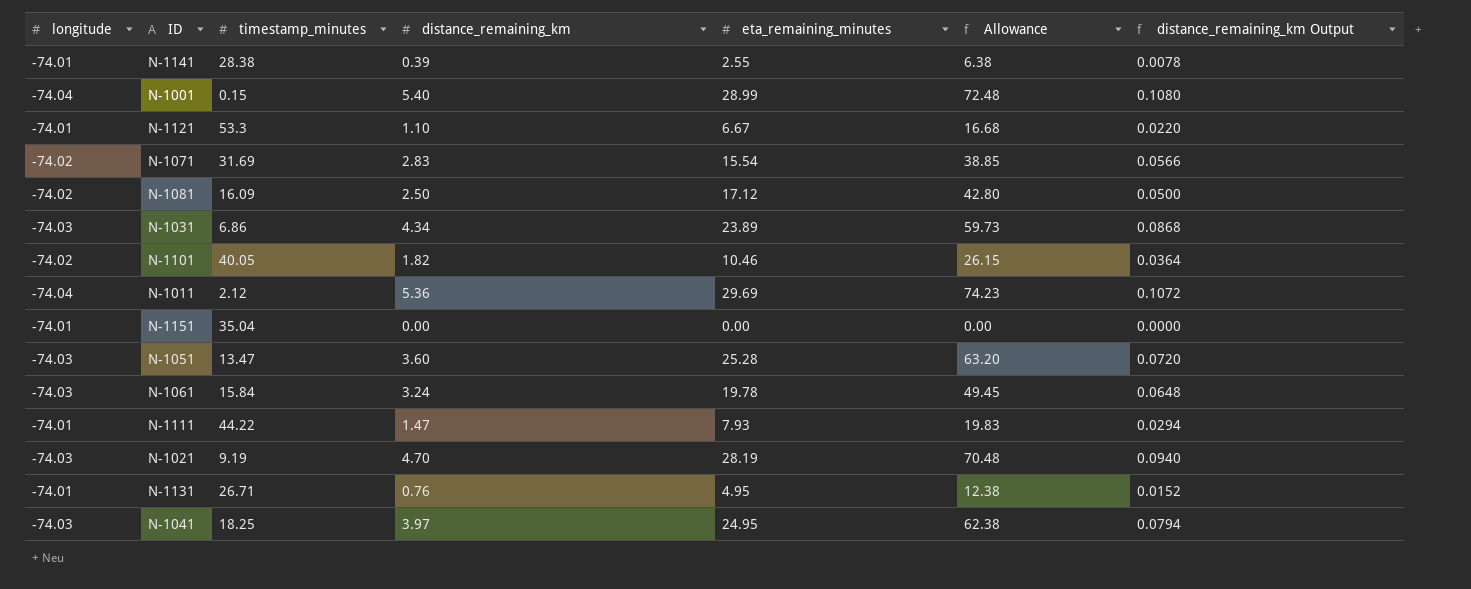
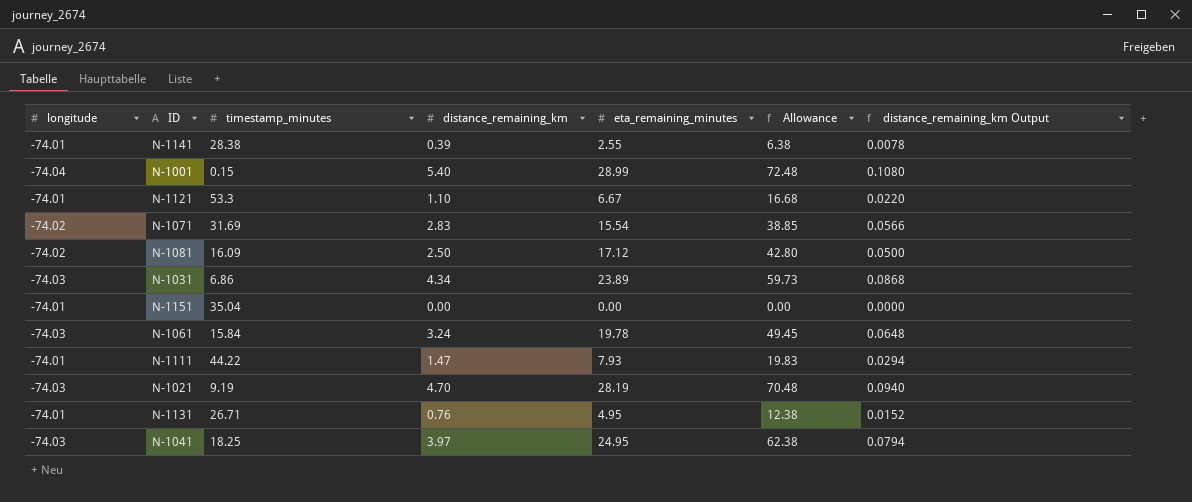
row N-1101: -74.02 | 40.05 | 1.82 | 10.46 | 26.15 | 0.0364 -> none
row N-1011: -74.04 | 2.12 | 5.36 | 29.69 | 74.23 | 0.1072 -> none
row N-1051: -74.03 | 13.47 | 3.60 | 25.28 | 63.20 | 0.0720 -> none

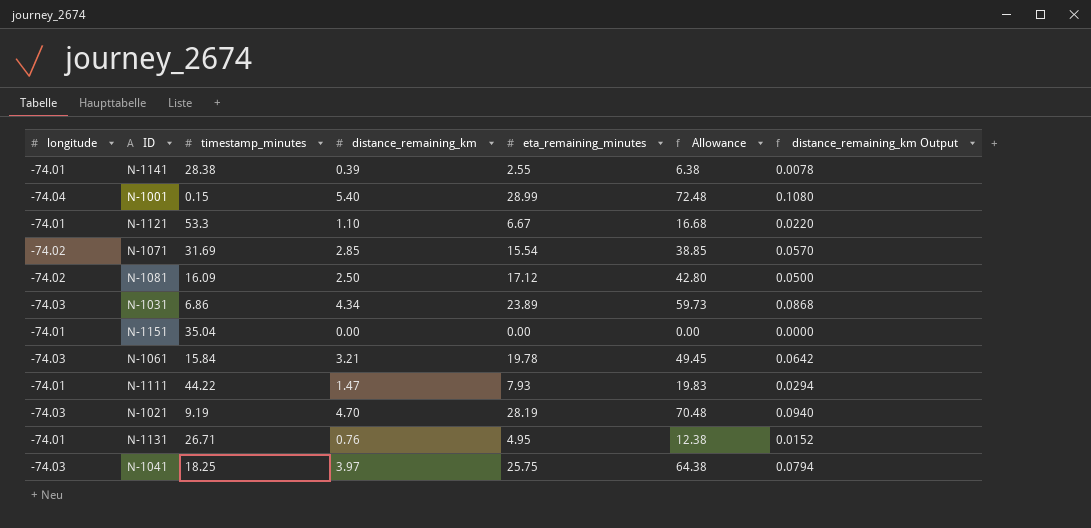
N-1071 | distance_remaining_km: 2.83 -> 2.85
N-1071 | distance_remaining_km Output: 0.0566 -> 0.0570
N-1061 | distance_remaining_km: 3.24 -> 3.21
N-1061 | distance_remaining_km Output: 0.0648 -> 0.0642
N-1041 | eta_remaining_minutes: 24.95 -> 25.75
N-1041 | Allowance: 62.38 -> 64.38

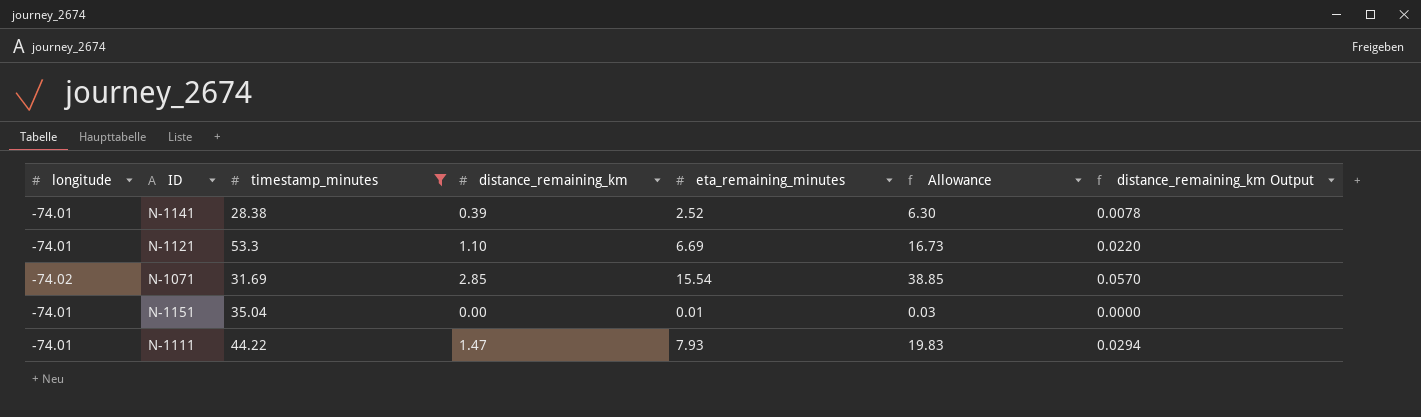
filter: none -> timestamp_minutes >= 28.38
N-1141 | eta_remaining_minutes: 2.55 -> 2.52
N-1141 | Allowance: 6.38 -> 6.30
N-1121 | eta_remaining_minutes: 6.67 -> 6.69
N-1121 | Allowance: 16.68 -> 16.73
N-1151 | eta_remaining_minutes: 0.00 -> 0.01
N-1151 | Allowance: 0.00 -> 0.03

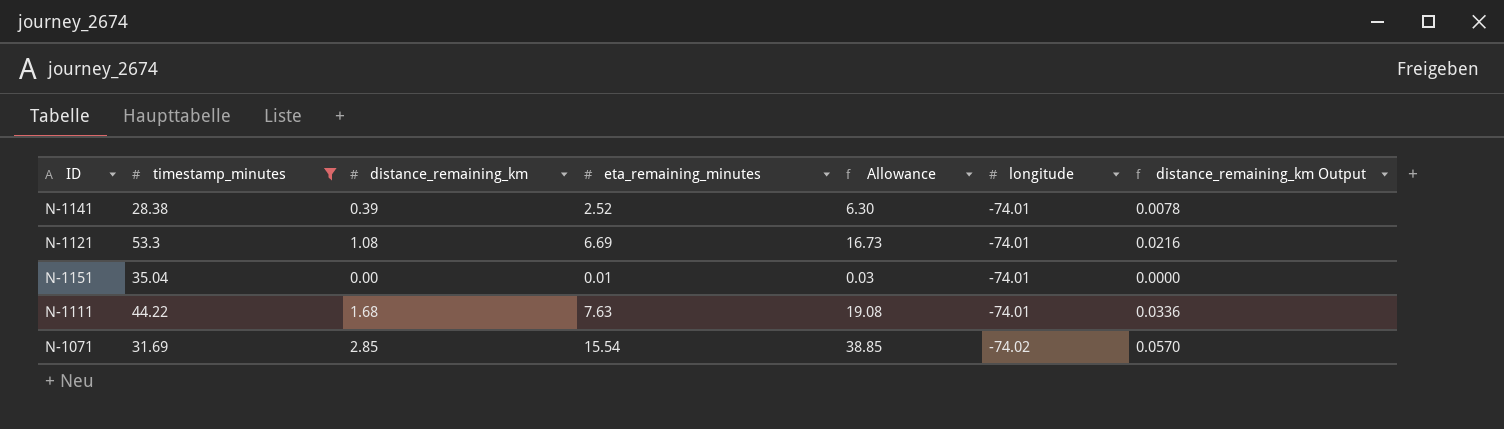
row order: none -> longitude descending
column longitude | position: 1 -> 6
N-1121 | distance_remaining_km: 1.10 -> 1.08
N-1121 | distance_remaining_km Output: 0.0220 -> 0.0216
N-1111 | distance_remaining_km: 1.47 -> 1.68
N-1111 | eta_remaining_minutes: 7.93 -> 7.63
N-1111 | Allowance: 19.83 -> 19.08
N-1111 | distance_remaining_km Output: 0.0294 -> 0.0336

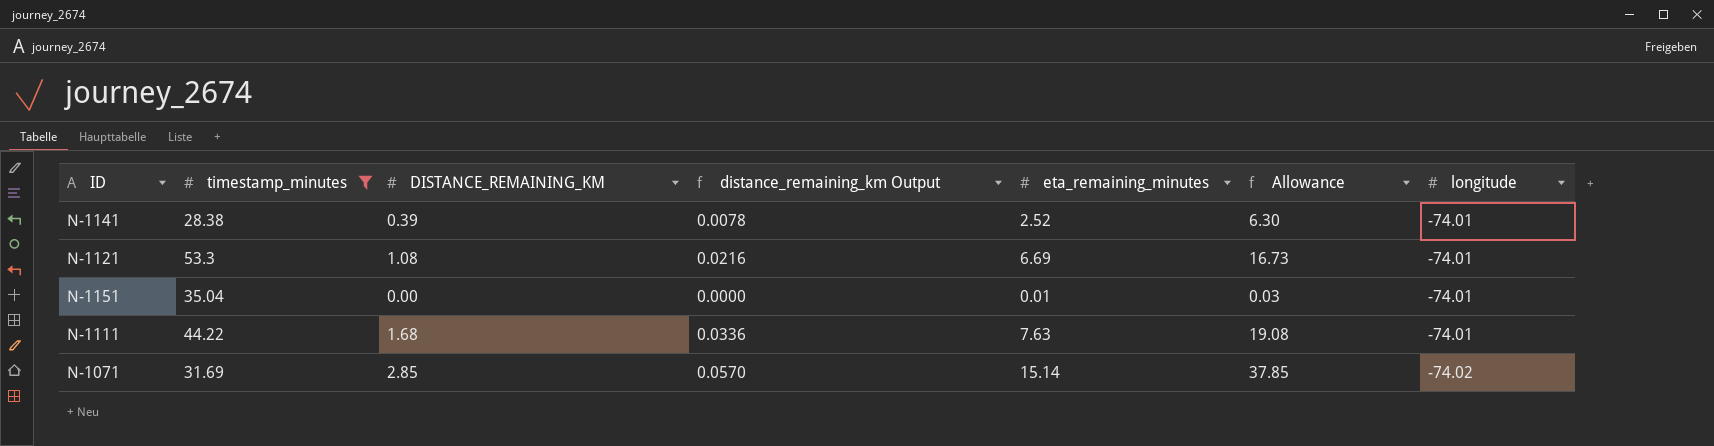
column name: distance_remaining_km -> DISTANCE_REMAINING_KM
column distance_remaining_km Output | position: 7 -> 4
N-1071 | eta_remaining_minutes: 15.54 -> 15.14
N-1071 | Allowance: 38.85 -> 37.85

